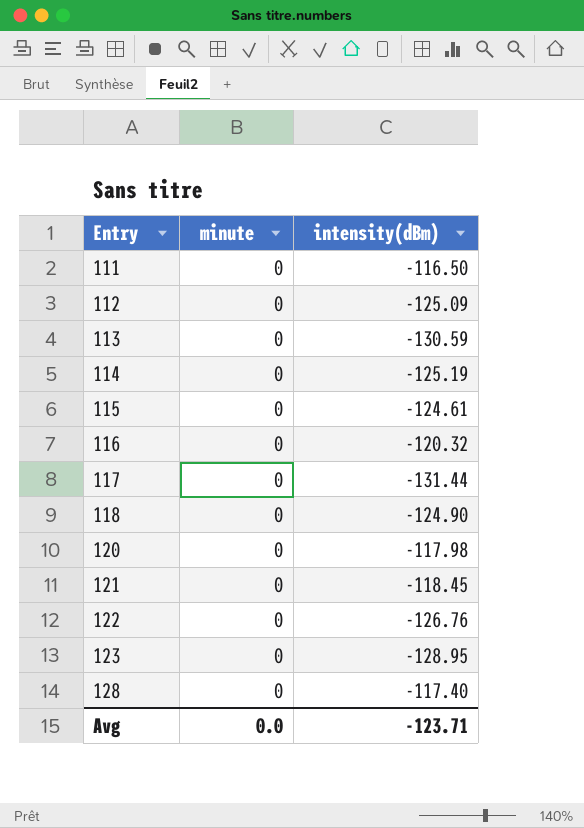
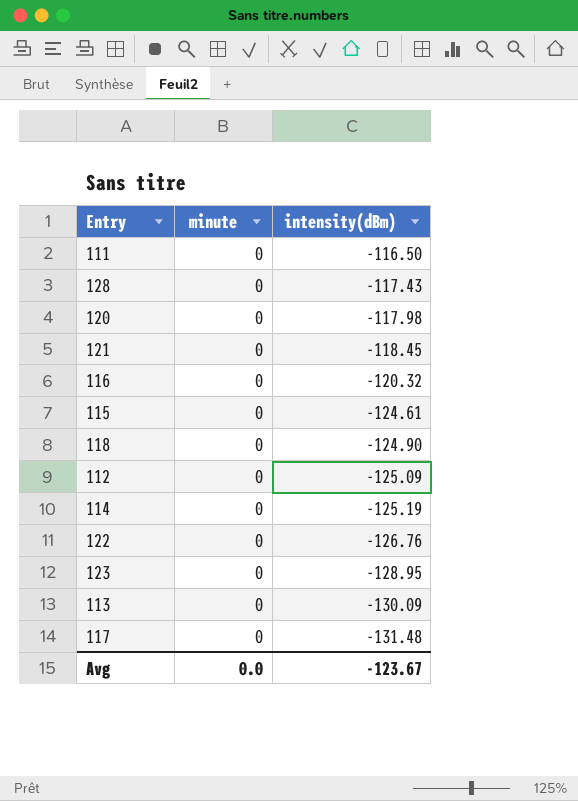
row order: Entry ascending -> intensity(dBm) descending
128 | intensity(dBm): -117.40 -> -117.43
113 | intensity(dBm): -130.59 -> -130.09
117 | intensity(dBm): -131.44 -> -131.48
Avg | intensity(dBm): -123.71 -> -123.67

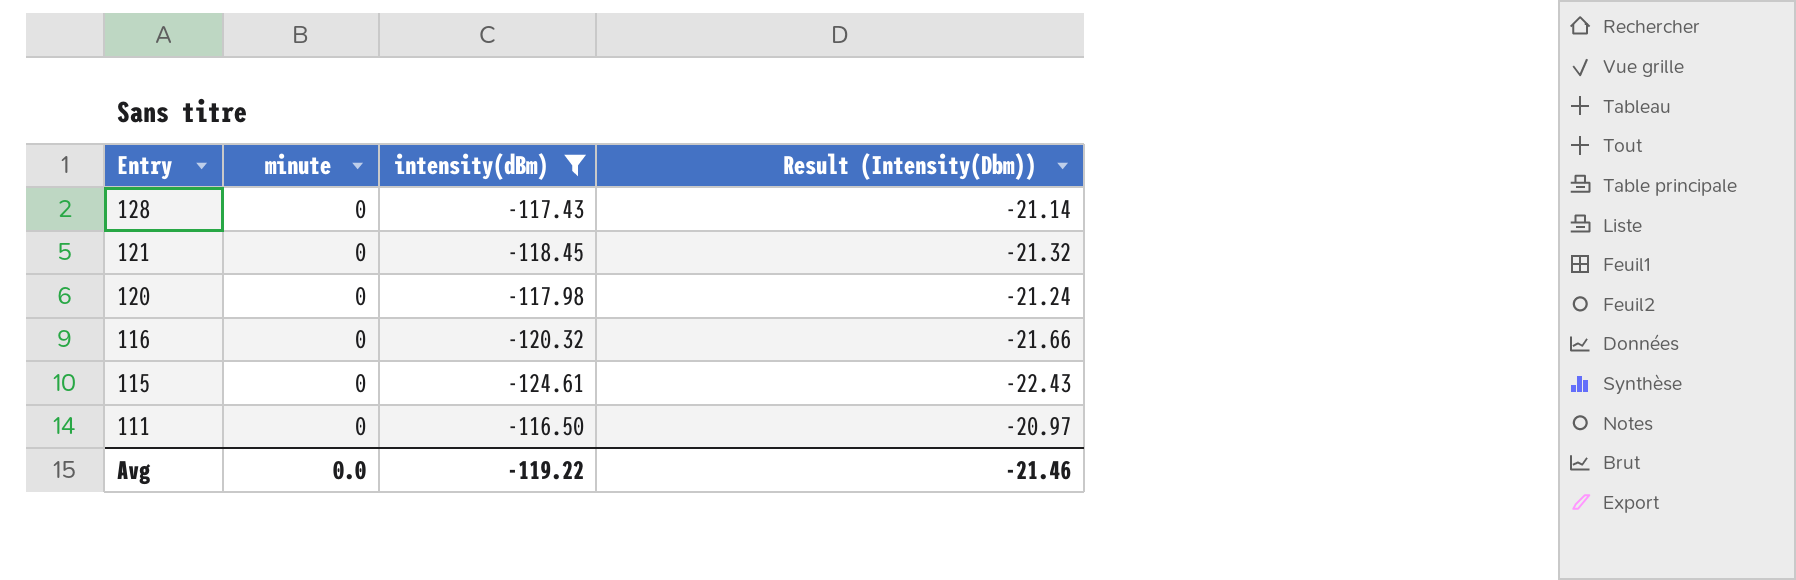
filter: none -> intensity(dBm) >= -124.61
row order: intensity(dBm) descending -> Entry descending
column Result (Intensity(Dbm)) | formula: none -> [intensity(dBm)] * 0.18
Avg | intensity(dBm): -123.67 -> -119.22

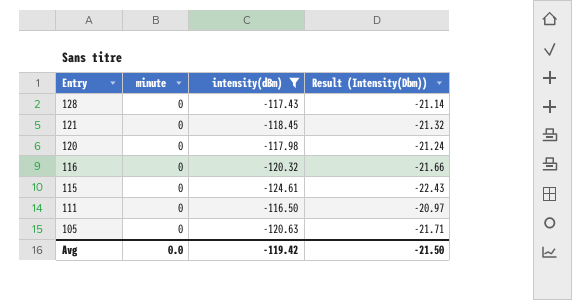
row 105: none -> 0 | -120.63 | -21.71
Avg | intensity(dBm): -119.22 -> -119.42
Avg | Result (Intensity(Dbm)): -21.46 -> -21.50

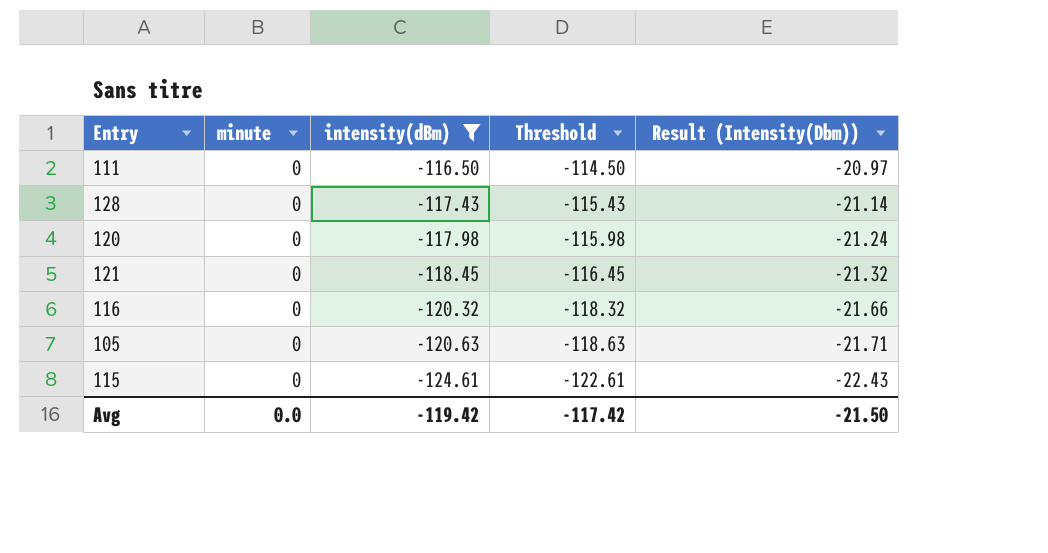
row order: Entry descending -> intensity(dBm) descending
column Threshold | formula: none -> [intensity(dBm)] + 2

